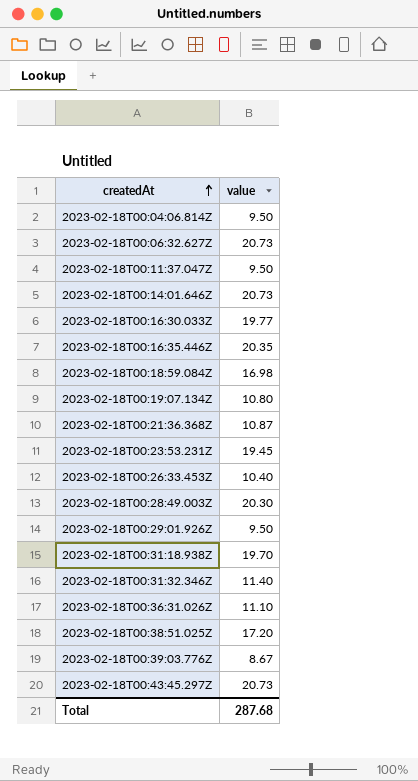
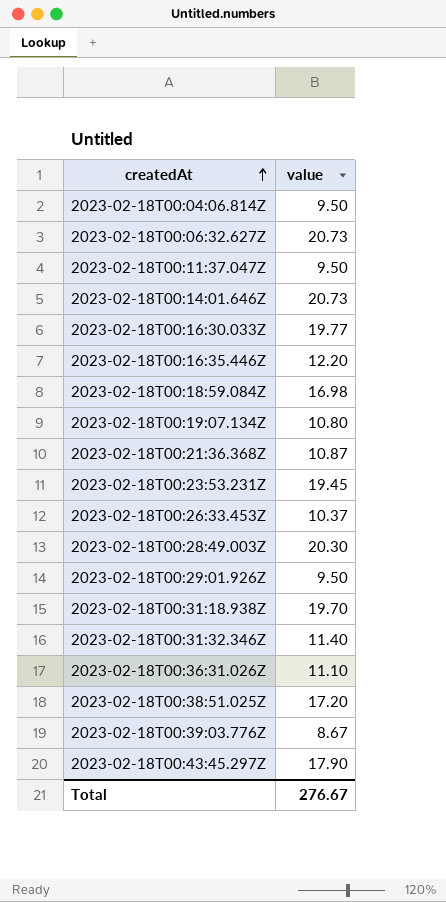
2023-02-18T00:16:35.446Z | value: 20.35 -> 12.20
2023-02-18T00:26:33.453Z | value: 10.40 -> 10.37
2023-02-18T00:43:45.297Z | value: 20.73 -> 17.90
Total | value: 287.68 -> 276.67

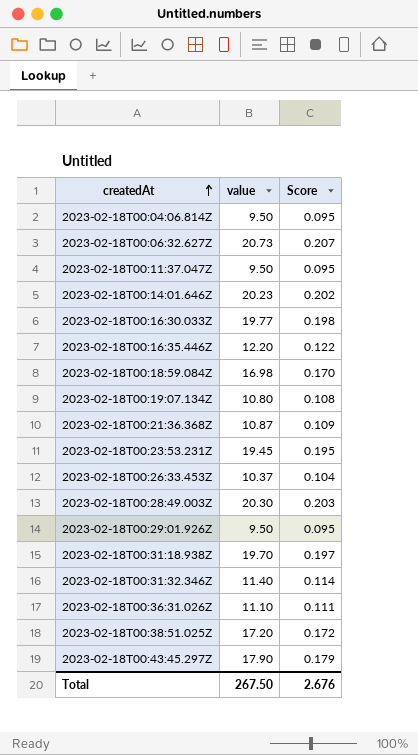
column Score | formula: none -> [value] * 0.01
row 2023-02-18T00:39:03.776Z: 8.67 -> none
2023-02-18T00:14:01.646Z | value: 20.73 -> 20.23
Total | value: 276.67 -> 267.50

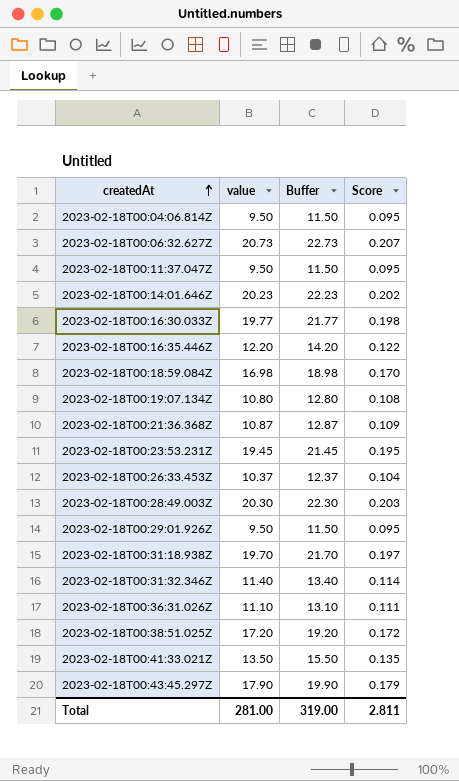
column Buffer | formula: none -> [value] + 2
row 2023-02-18T00:41:33.021Z: none -> 13.50 | 15.50 | 0.135
Total | value: 267.50 -> 281.00
Total | Score: 2.676 -> 2.811

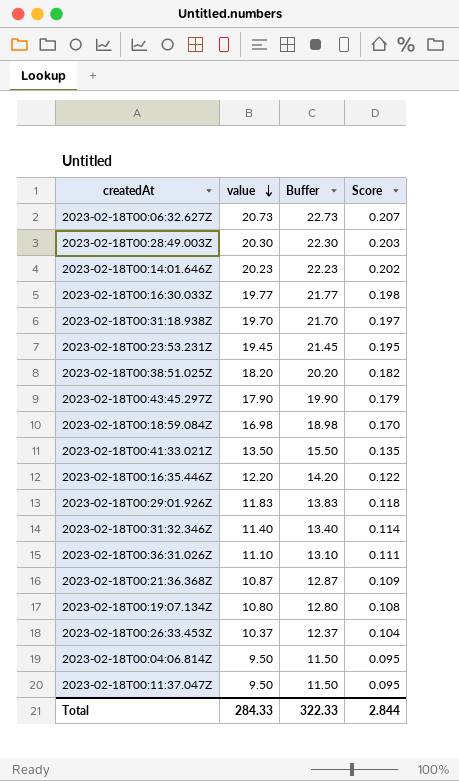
row order: createdAt ascending -> value descending
2023-02-18T00:38:51.025Z | value: 17.20 -> 18.20
2023-02-18T00:38:51.025Z | Buffer: 19.20 -> 20.20
2023-02-18T00:38:51.025Z | Score: 0.172 -> 0.182
2023-02-18T00:29:01.926Z | value: 9.50 -> 11.83
2023-02-18T00:29:01.926Z | Buffer: 11.50 -> 13.83
2023-02-18T00:29:01.926Z | Score: 0.095 -> 0.118
Total | value: 281.00 -> 284.33
Total | Buffer: 319.00 -> 322.33
Total | Score: 2.811 -> 2.844

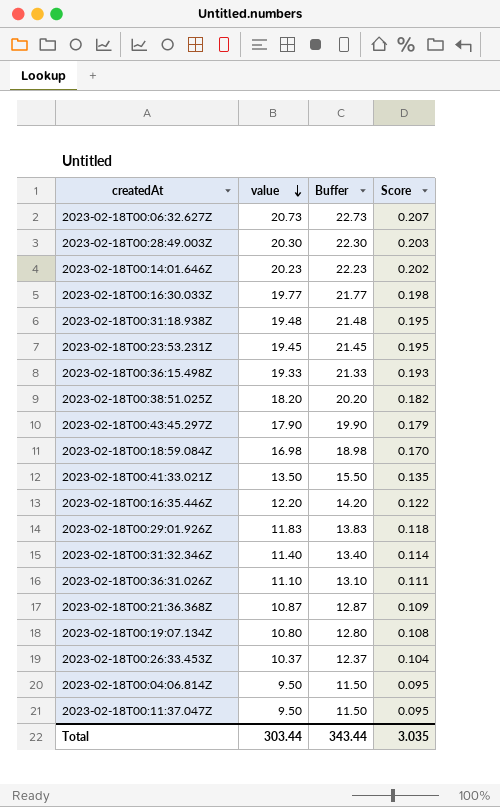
2023-02-18T00:31:18.938Z | value: 19.70 -> 19.48
2023-02-18T00:31:18.938Z | Buffer: 21.70 -> 21.48
2023-02-18T00:31:18.938Z | Score: 0.197 -> 0.195
row 2023-02-18T00:36:15.498Z: none -> 19.33 | 21.33 | 0.193
Total | value: 284.33 -> 303.44
Total | Buffer: 322.33 -> 343.44
Total | Score: 2.844 -> 3.035

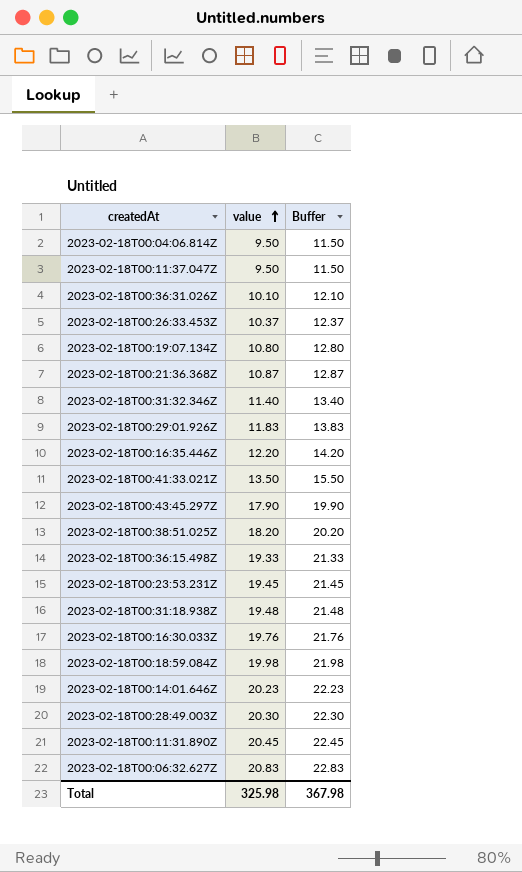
row order: value descending -> value ascending
column Score | formula: [value] * 0.01 -> none
2023-02-18T00:36:31.026Z | value: 11.10 -> 10.10
2023-02-18T00:36:31.026Z | Buffer: 13.10 -> 12.10
2023-02-18T00:16:30.033Z | value: 19.77 -> 19.76
2023-02-18T00:16:30.033Z | Buffer: 21.77 -> 21.76
2023-02-18T00:18:59.084Z | value: 16.98 -> 19.98
2023-02-18T00:18:59.084Z | Buffer: 18.98 -> 21.98
row 2023-02-18T00:11:31.890Z: none -> 20.45 | 22.45
2023-02-18T00:06:32.627Z | value: 20.73 -> 20.83
2023-02-18T00:06:32.627Z | Buffer: 22.73 -> 22.83
Total | value: 303.44 -> 325.98
Total | Buffer: 343.44 -> 367.98

